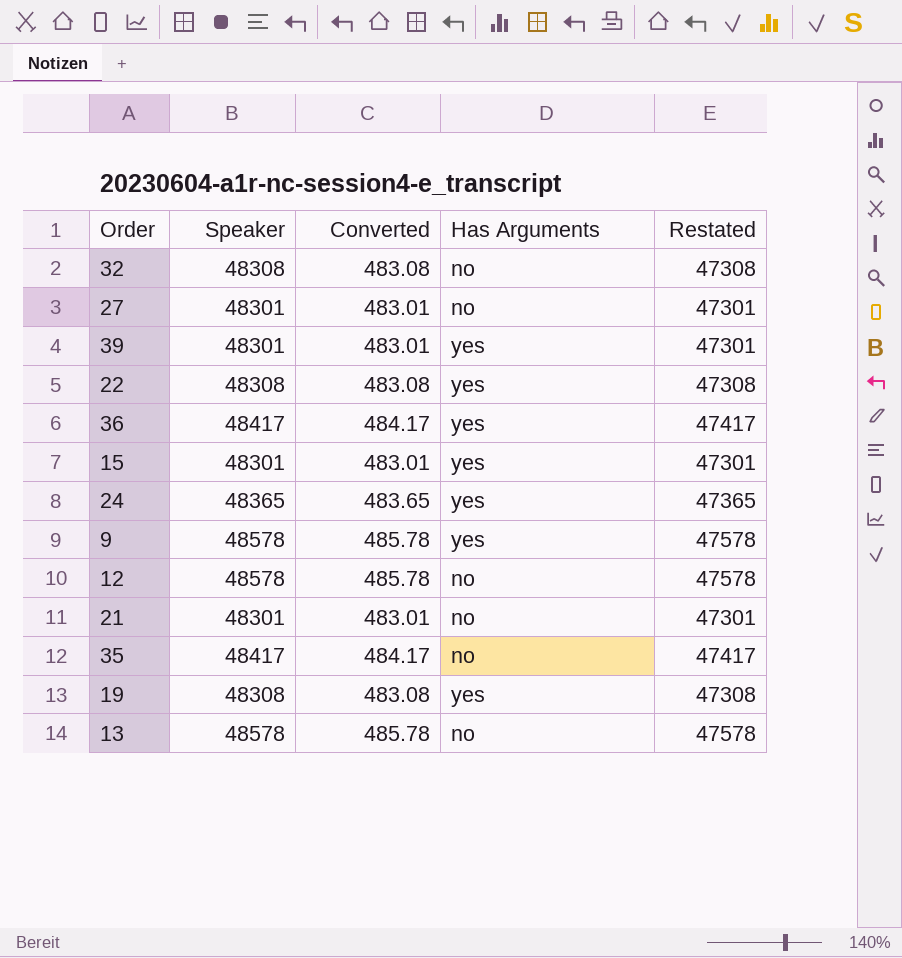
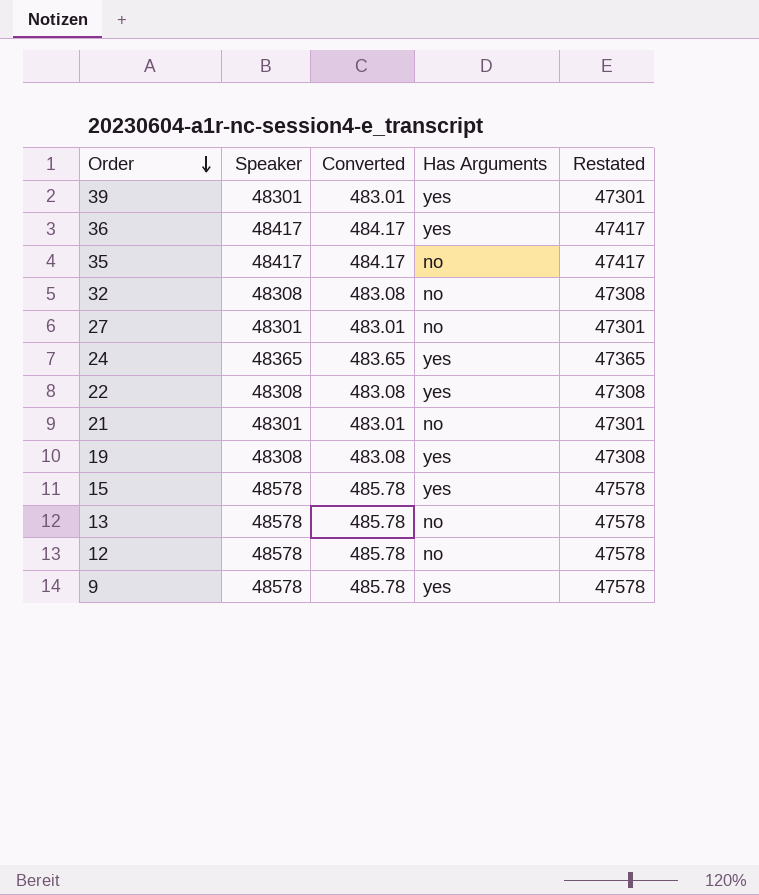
row order: none -> Order descending
15 | Speaker: 48301 -> 48578
15 | Converted: 483.01 -> 485.78
15 | Restated: 47301 -> 47578

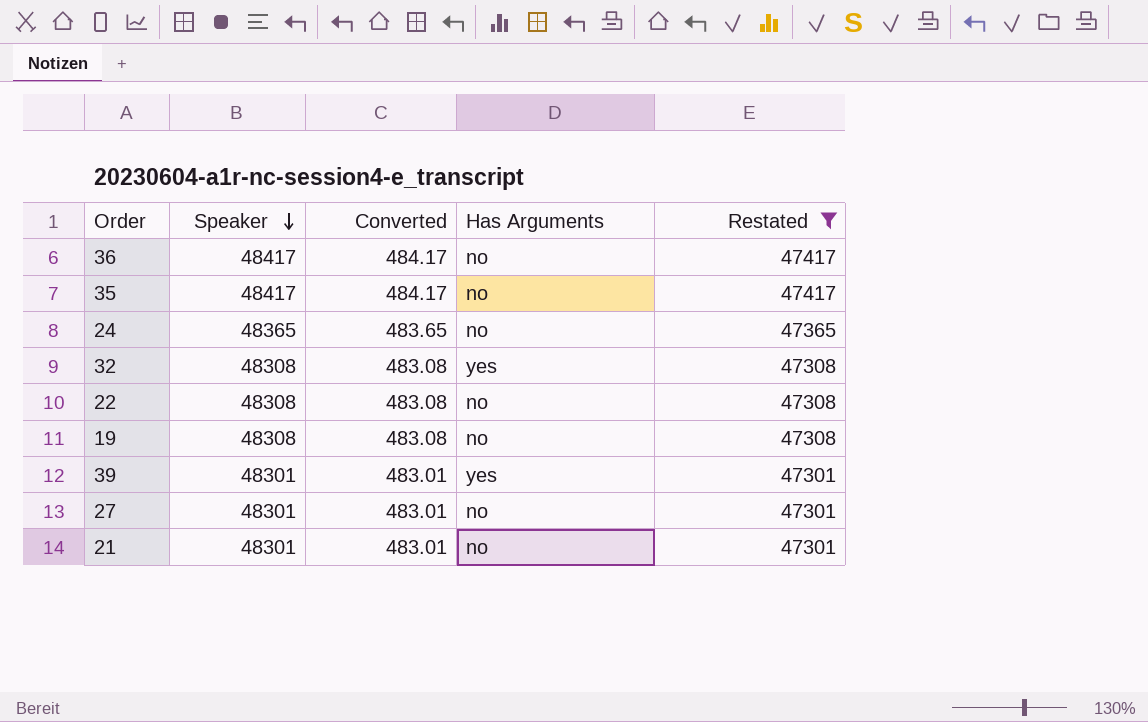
filter: none -> Restated != 47578
row order: Order descending -> Speaker descending
36 | Has Arguments: yes -> no
24 | Has Arguments: yes -> no
32 | Has Arguments: no -> yes
22 | Has Arguments: yes -> no
19 | Has Arguments: yes -> no

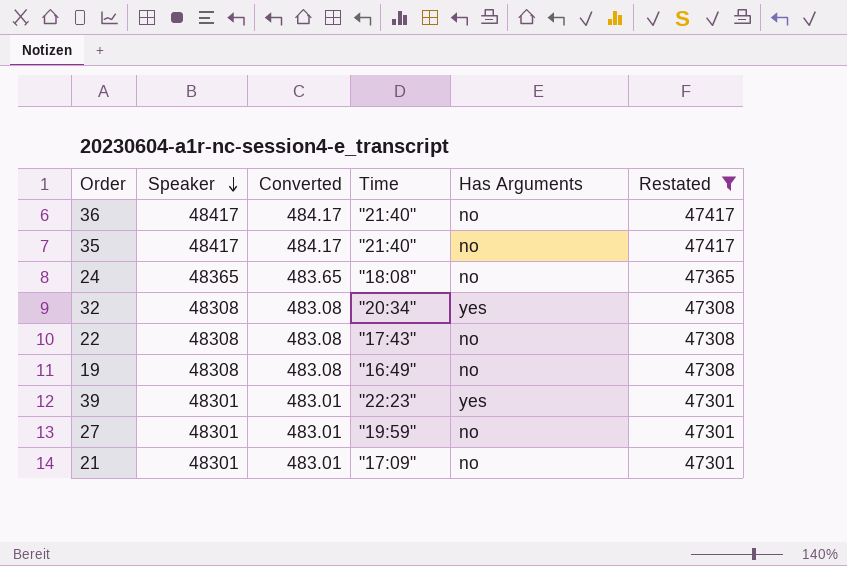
column Time | position: none -> 4

